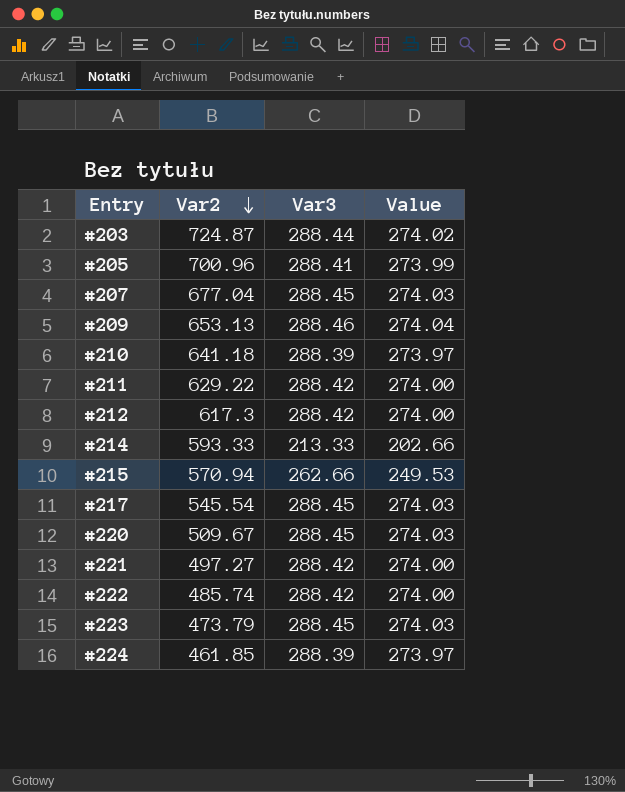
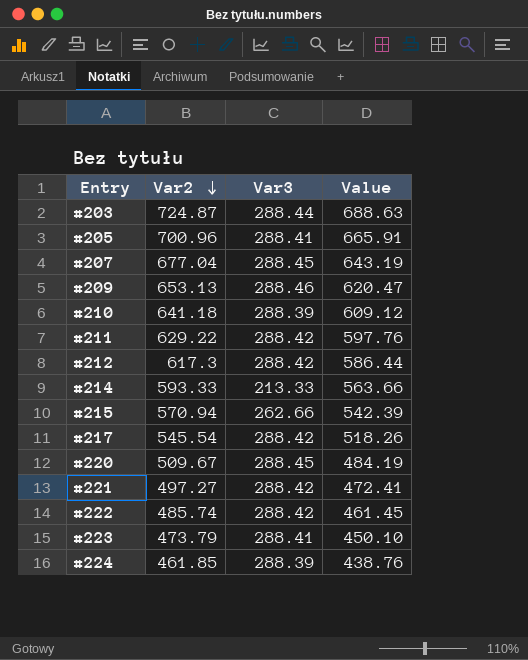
column Value | formula: [Var3] * 0.95 -> [Var2] * 0.95
#217 | Var3: 288.45 -> 288.42
#223 | Var3: 288.45 -> 288.41

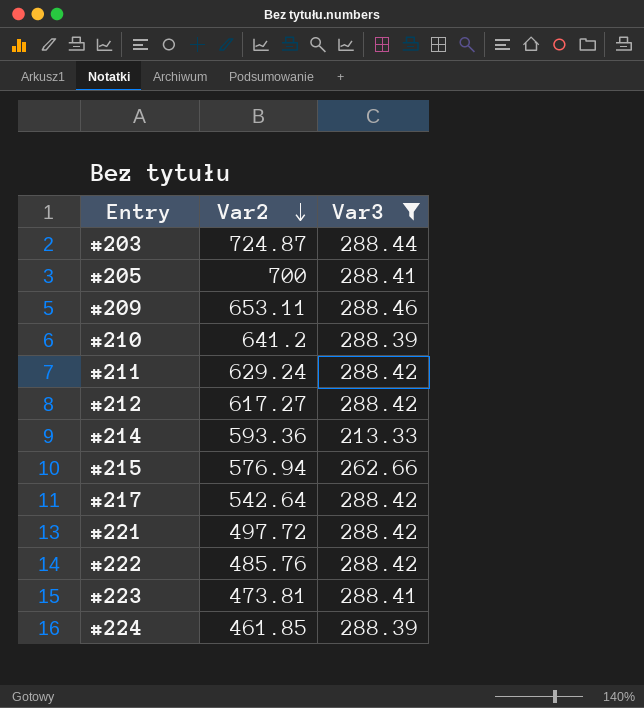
filter: none -> Var3 != 288.45
column Value | formula: [Var2] * 0.95 -> none
#205 | Var2: 700.96 -> 700
#209 | Var2: 653.13 -> 653.11
#210 | Var2: 641.18 -> 641.2
#211 | Var2: 629.22 -> 629.24
#212 | Var2: 617.3 -> 617.27
#214 | Var2: 593.33 -> 593.36
#215 | Var2: 570.94 -> 576.94
#217 | Var2: 545.54 -> 542.64
#221 | Var2: 497.27 -> 497.72
#222 | Var2: 485.74 -> 485.76
#223 | Var2: 473.79 -> 473.81

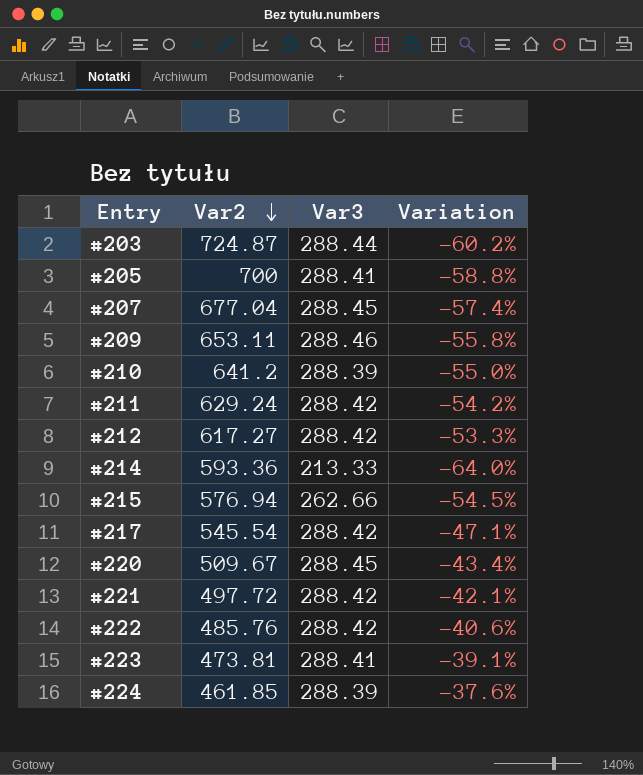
filter: Var3 != 288.45 -> none
column Variation | formula: none -> ([Var3] - [Var2]) / [Var2]
#217 | Var2: 542.64 -> 545.54

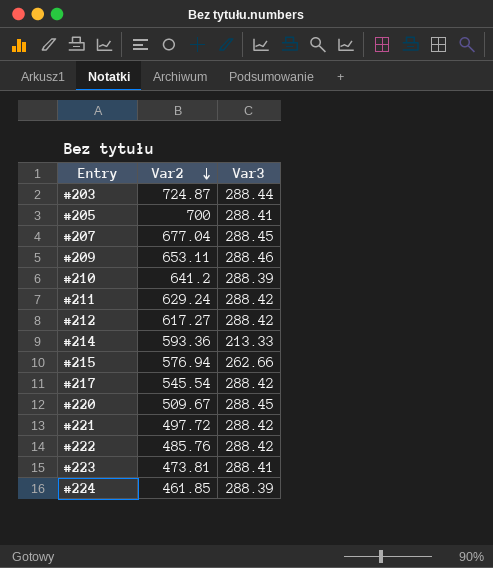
column Variation | formula: ([Var3] - [Var2]) / [Var2] -> none

